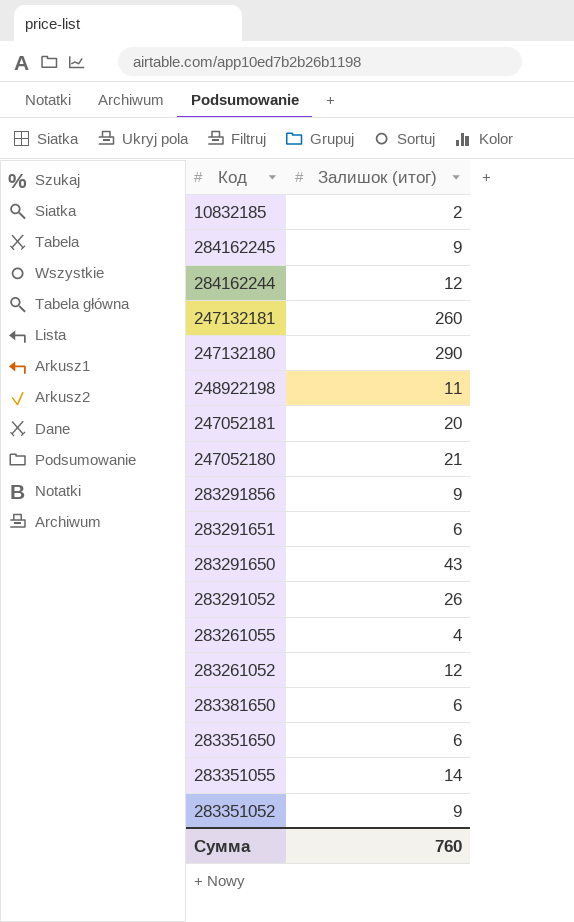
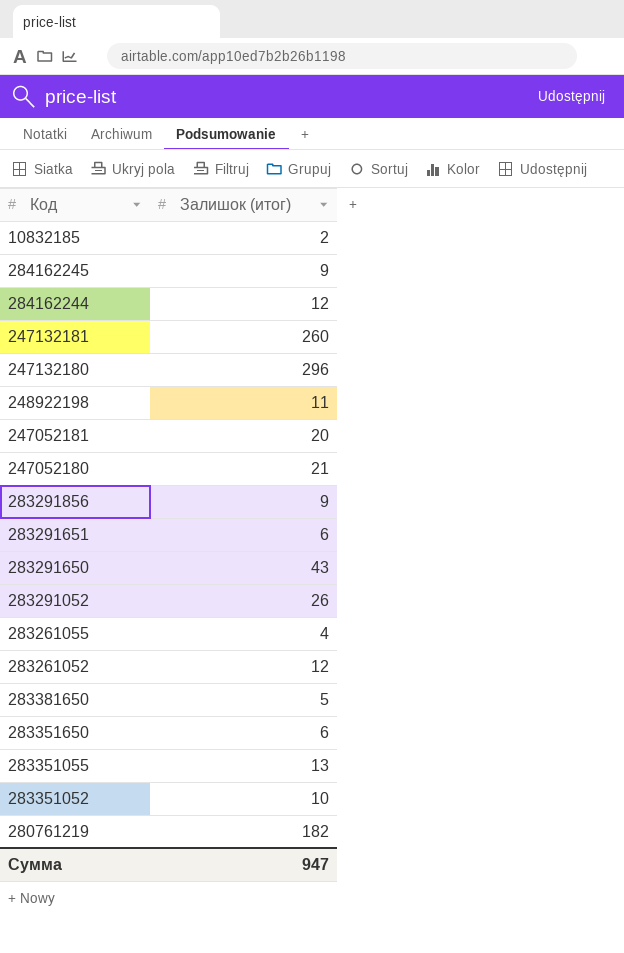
247132180 | Залишок (итог): 290 -> 296
283381650 | Залишок (итог): 6 -> 5
283351055 | Залишок (итог): 14 -> 13
283351052 | Залишок (итог): 9 -> 10
row 280761219: none -> 182
Сумма | Залишок (итог): 760 -> 947

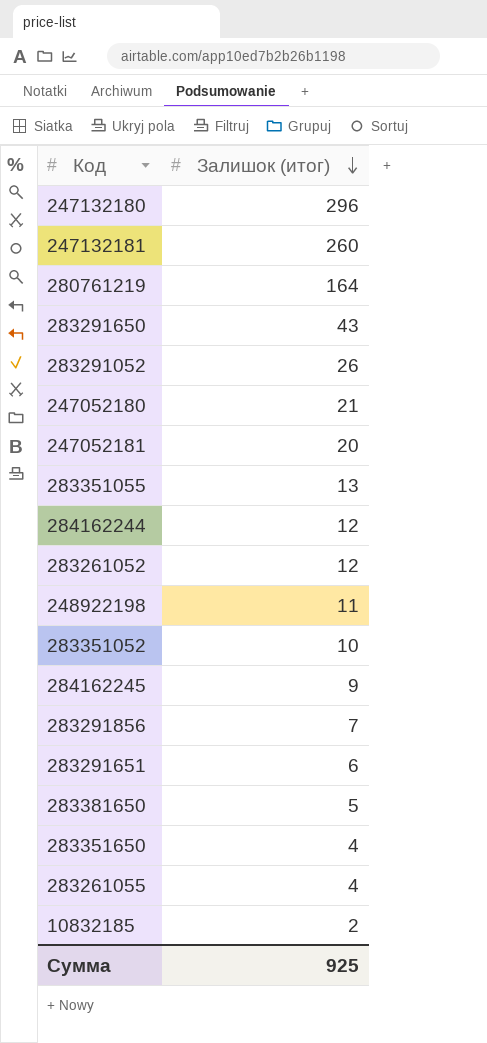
row order: none -> Залишок (итог) descending
280761219 | Залишок (итог): 182 -> 164
283291856 | Залишок (итог): 9 -> 7
283351650 | Залишок (итог): 6 -> 4
Сумма | Залишок (итог): 947 -> 925

